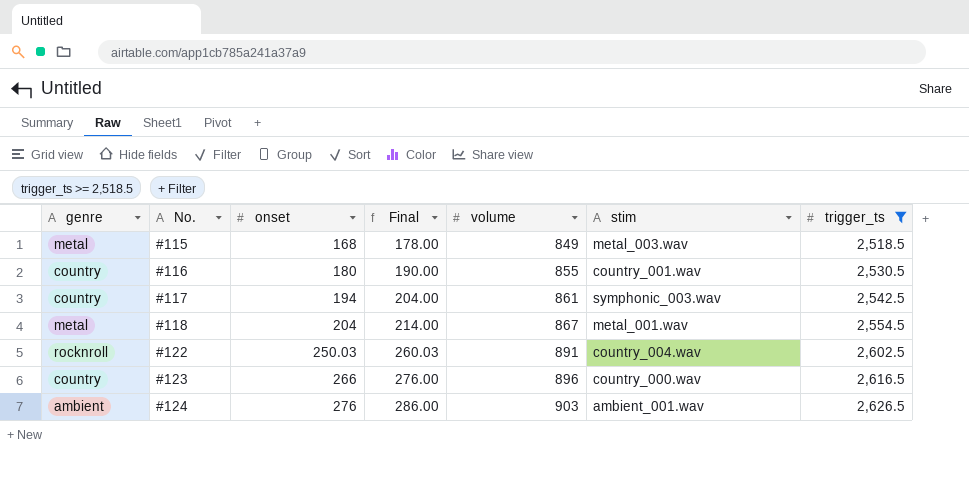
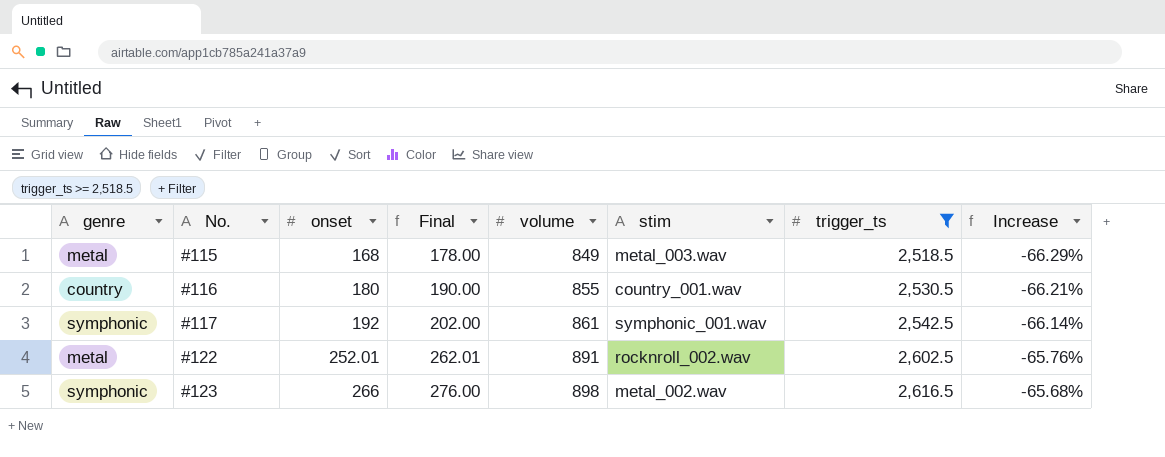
column Increase | formula: none -> ([volume] - [trigger_ts]) / [trigger_ts]
row #118: metal | 204 | 214.00 | 867 | metal_001.wav | 2,554.5 -> none
row #124: ambient | 276 | 286.00 | 903 | ambient_001.wav | 2,626.5 -> none
#117 | genre: country -> symphonic
#117 | onset: 194 -> 192
#117 | Final: 204.00 -> 202.00
#117 | stim: symphonic_003.wav -> symphonic_001.wav
#122 | genre: rocknroll -> metal
#122 | onset: 250.03 -> 252.01
#122 | Final: 260.03 -> 262.01
#122 | stim: country_004.wav -> rocknroll_002.wav
#123 | genre: country -> symphonic
#123 | volume: 896 -> 898
#123 | stim: country_000.wav -> metal_002.wav

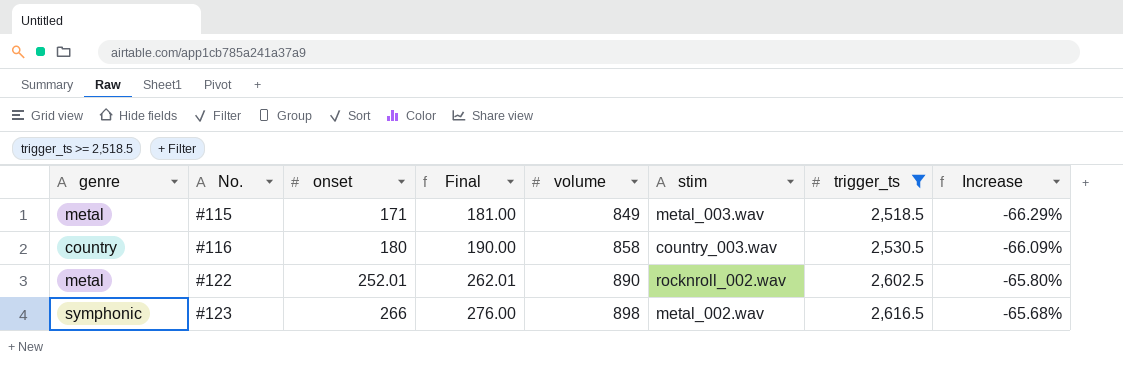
row #117: symphonic | 192 | 202.00 | 861 | symphonic_001.wav | 2,542.5 | -66.14% -> none
#115 | onset: 168 -> 171
#115 | Final: 178.00 -> 181.00
#116 | volume: 855 -> 858
#116 | stim: country_001.wav -> country_003.wav
#116 | Increase: -66.21% -> -66.09%
#122 | volume: 891 -> 890
#122 | Increase: -65.76% -> -65.80%

